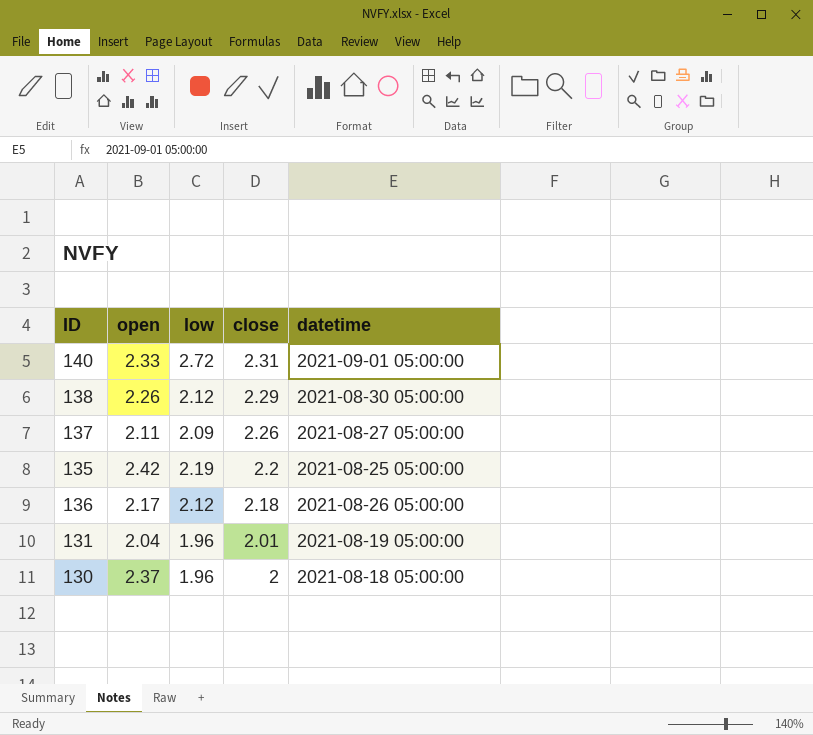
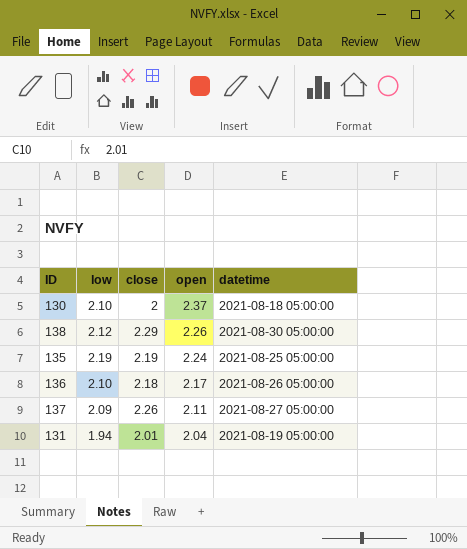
row order: close descending -> open descending
column open | position: 2 -> 4
row 140: 2.33 | 2.72 | 2.31 | 2021-09-01 05:00:00 -> none
130 | low: 1.96 -> 2.10
135 | close: 2.2 -> 2.19
135 | open: 2.42 -> 2.24
136 | low: 2.12 -> 2.10
131 | low: 1.96 -> 1.94

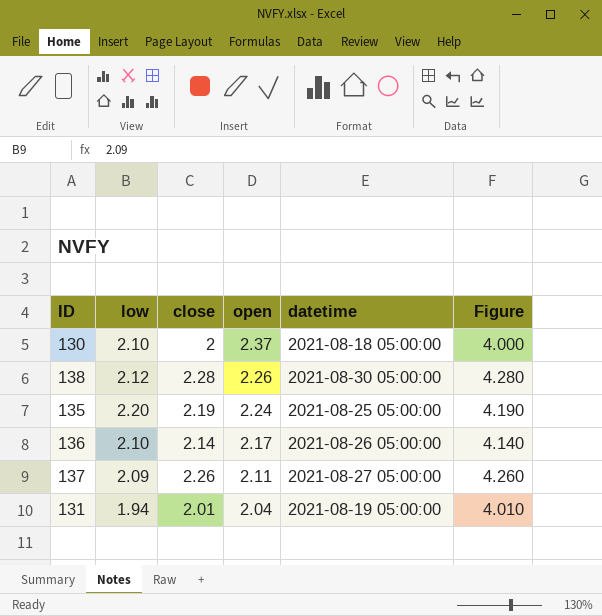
column Figure | formula: none -> [close] + 2
138 | close: 2.29 -> 2.28
135 | low: 2.19 -> 2.20
136 | close: 2.18 -> 2.14

